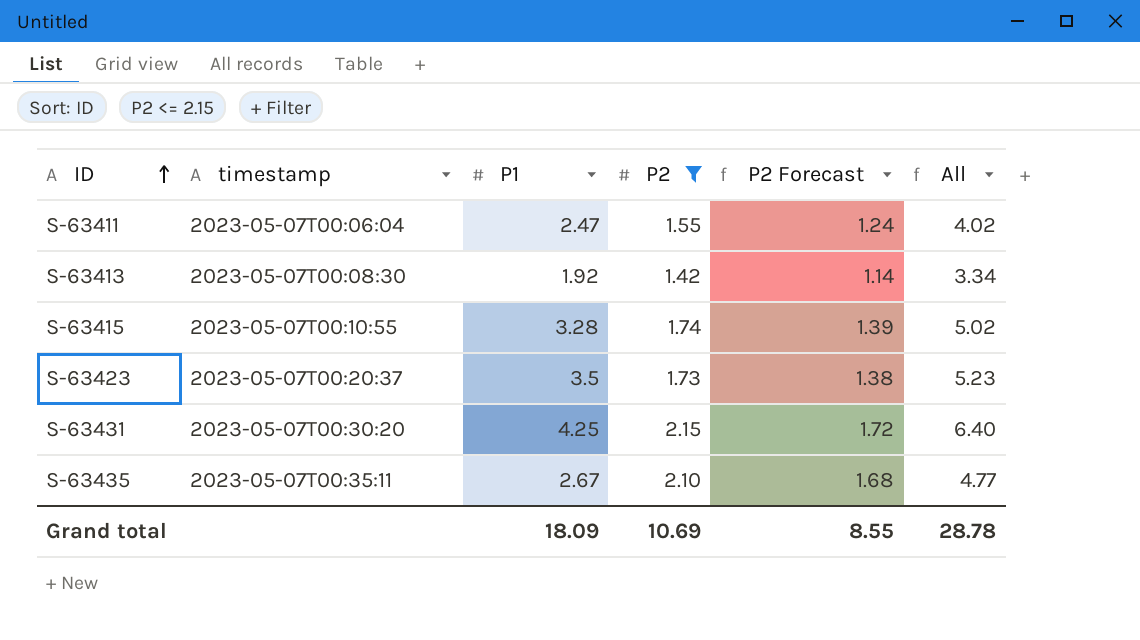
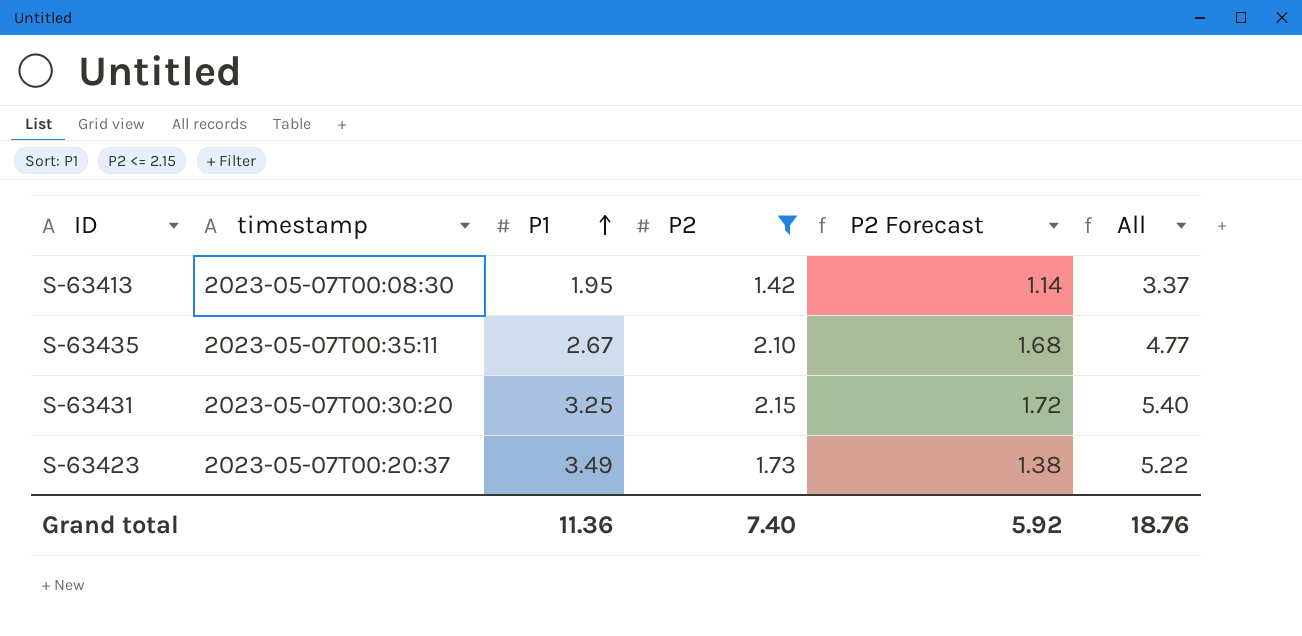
row order: ID ascending -> P1 ascending
row S-63411: 2023-05-07T00:06:04 | 2.47 | 1.55 | 1.24 | 4.02 -> none
row S-63415: 2023-05-07T00:10:55 | 3.28 | 1.74 | 1.39 | 5.02 -> none
S-63413 | P1: 1.92 -> 1.95
S-63413 | All: 3.34 -> 3.37
S-63431 | P1: 4.25 -> 3.25
S-63431 | All: 6.40 -> 5.40
S-63423 | P1: 3.5 -> 3.49
S-63423 | All: 5.23 -> 5.22
Grand total | P1: 18.09 -> 11.36
Grand total | P2: 10.69 -> 7.40
Grand total | P2 Forecast: 8.55 -> 5.92
Grand total | All: 28.78 -> 18.76

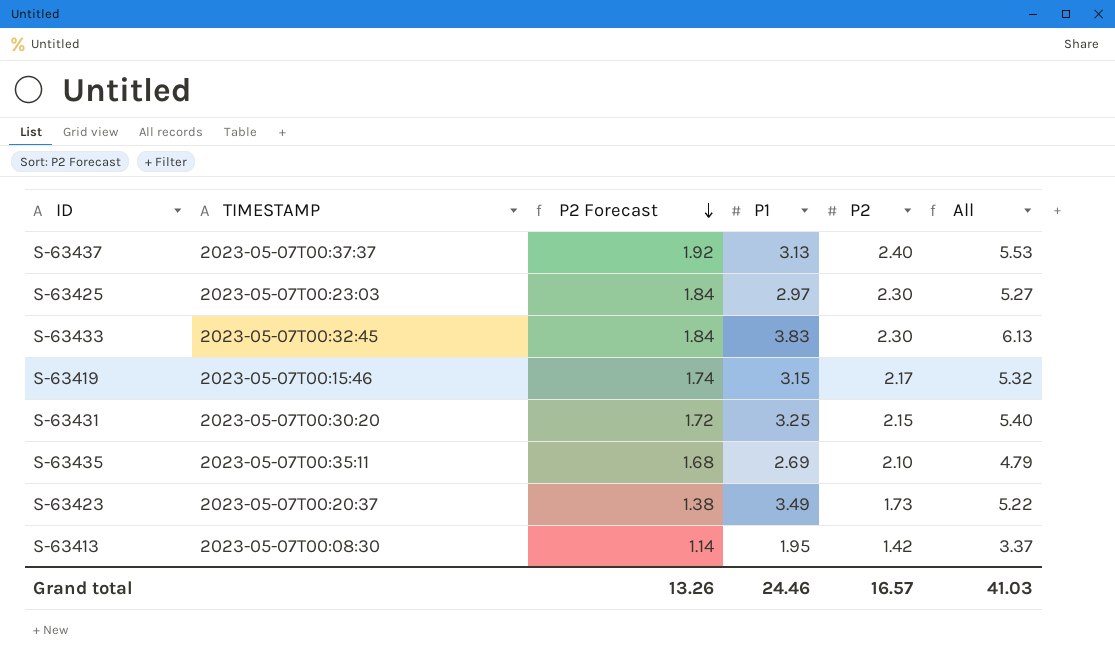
filter: P2 <= 2.15 -> none
row order: P1 ascending -> P2 Forecast descending
column name: timestamp -> TIMESTAMP
column P2 Forecast | position: 5 -> 3
S-63435 | P1: 2.67 -> 2.69
S-63435 | All: 4.77 -> 4.79
Grand total | P2 Forecast: 5.92 -> 13.26
Grand total | P1: 11.36 -> 24.46
Grand total | P2: 7.40 -> 16.57
Grand total | All: 18.76 -> 41.03

